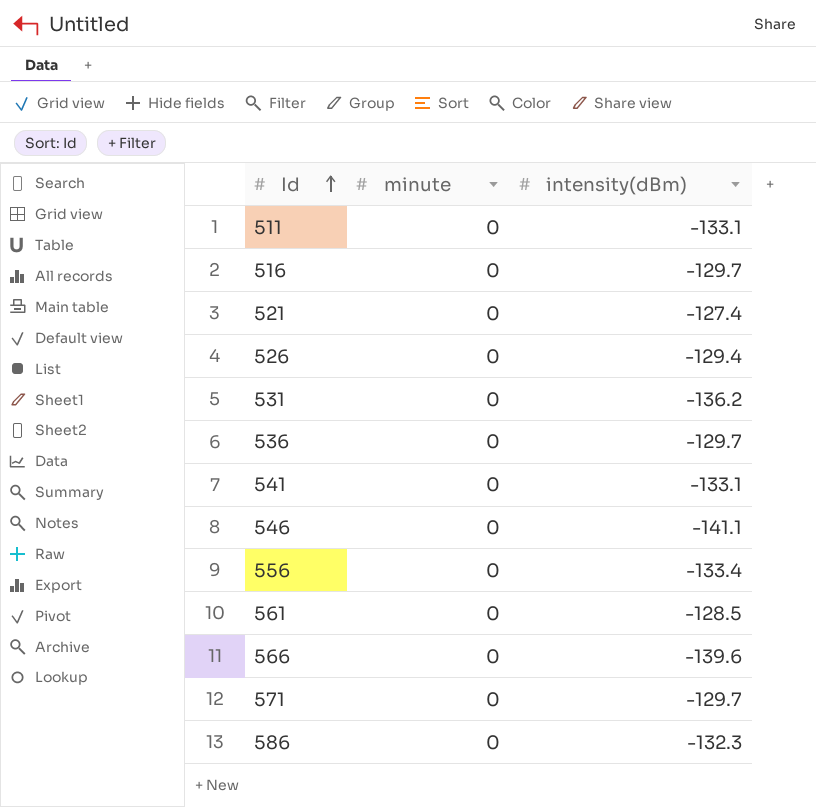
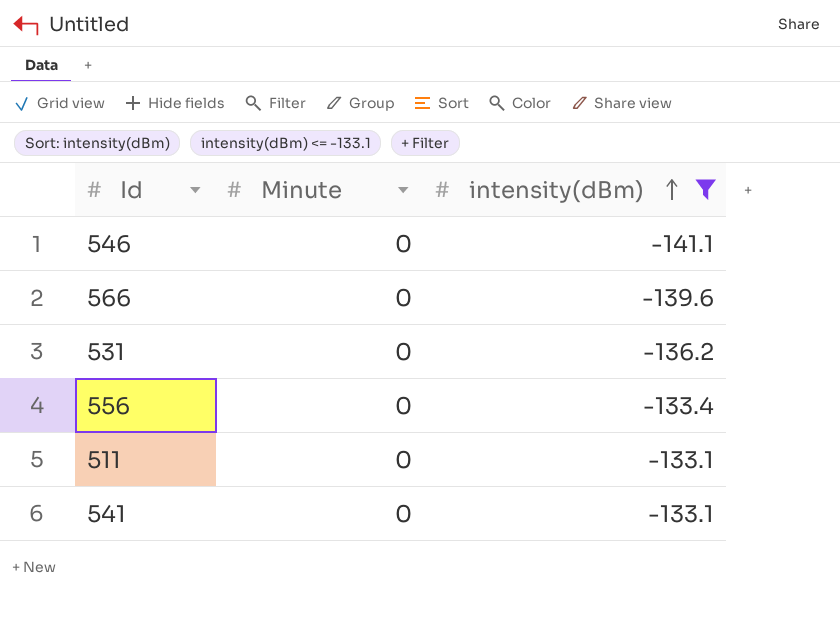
filter: none -> intensity(dBm) <= -133.1
row order: Id ascending -> intensity(dBm) ascending
column name: minute -> Minute

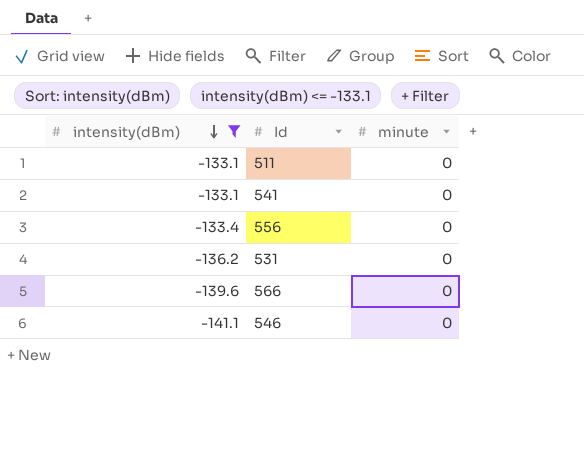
row order: intensity(dBm) ascending -> intensity(dBm) descending
column intensity(dBm) | position: 3 -> 1
column name: Minute -> minute

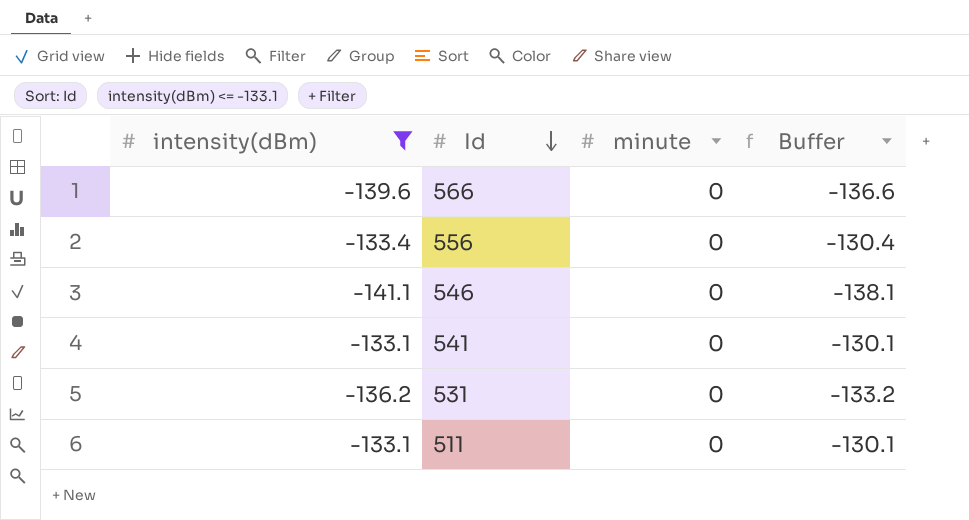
row order: intensity(dBm) descending -> Id descending
column Buffer | formula: none -> [intensity(dBm)] + 3

